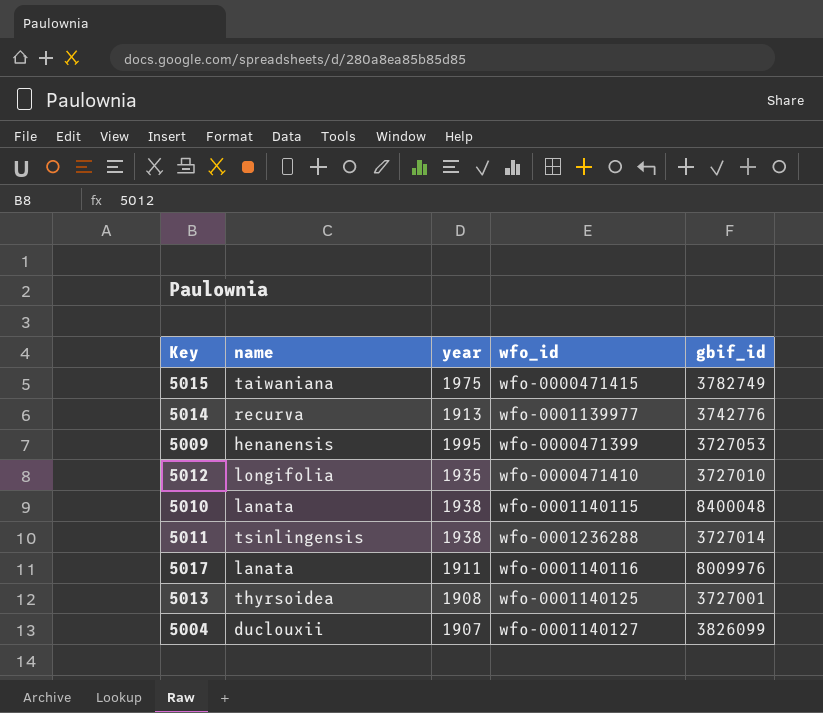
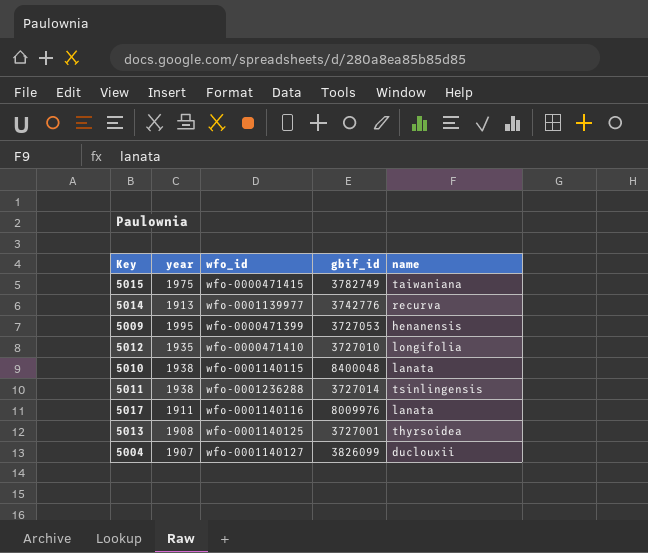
column name | position: 2 -> 5

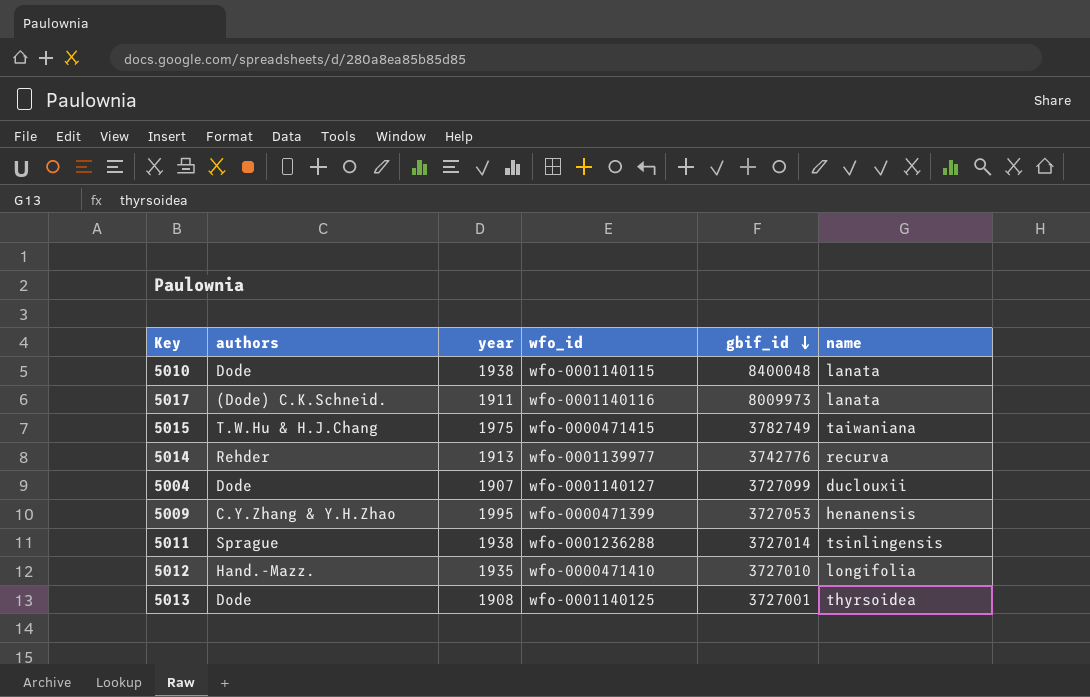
row order: none -> gbif_id descending
column authors | position: none -> 2
5017 | gbif_id: 8009976 -> 8009973
5004 | gbif_id: 3826099 -> 3727099

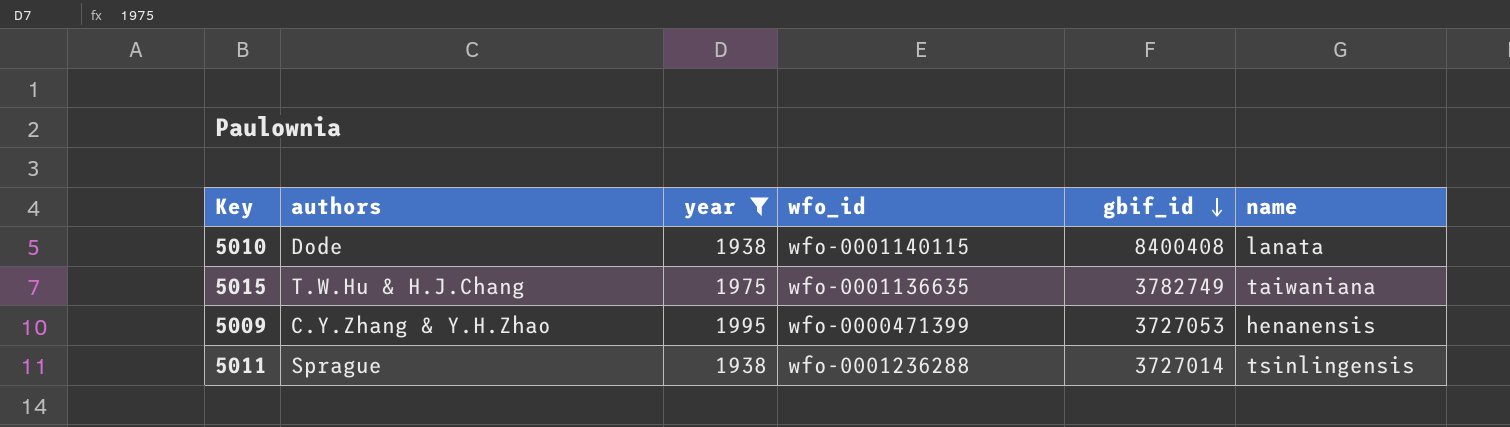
filter: none -> year >= 1938
5010 | gbif_id: 8400048 -> 8400408
5015 | wfo_id: wfo-0000471415 -> wfo-0001136635

